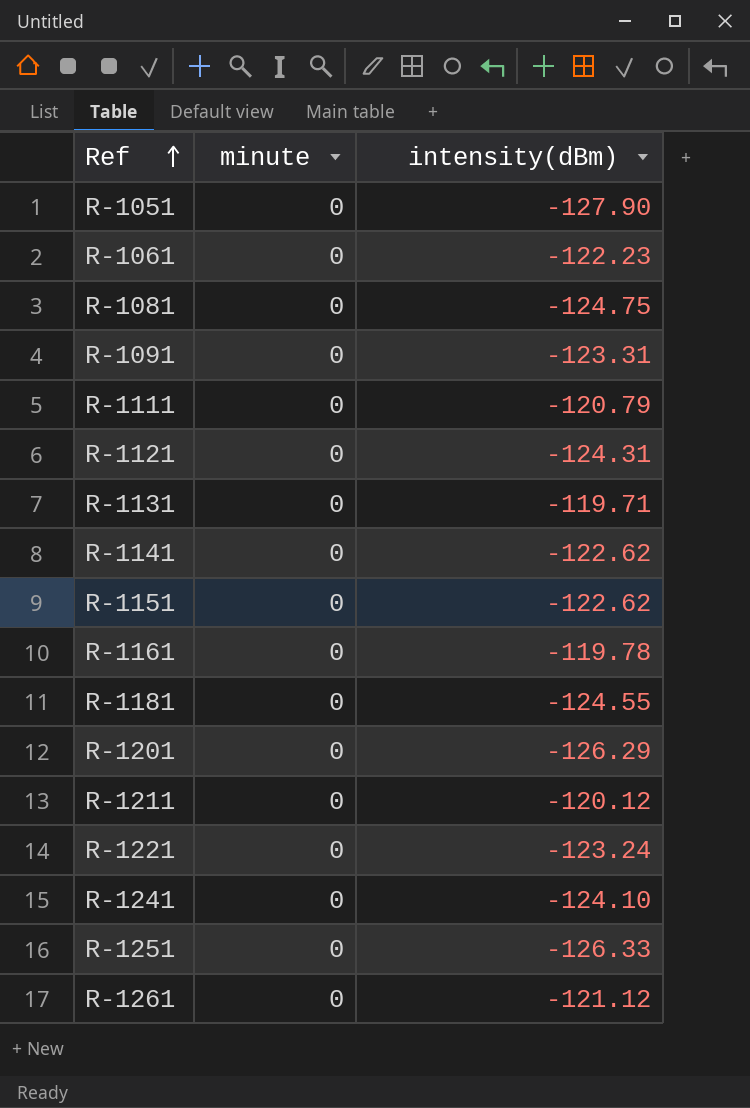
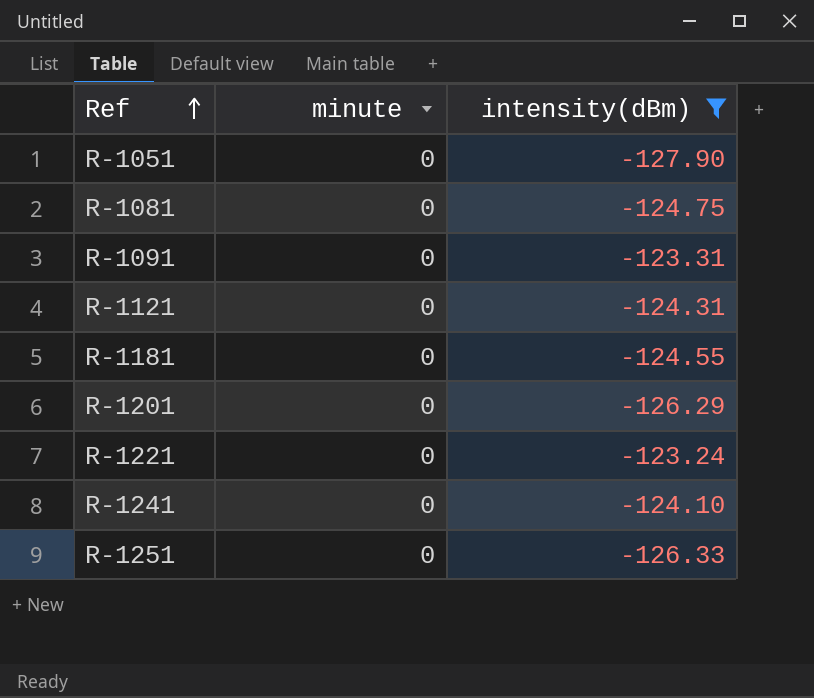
filter: none -> intensity(dBm) <= -123.24

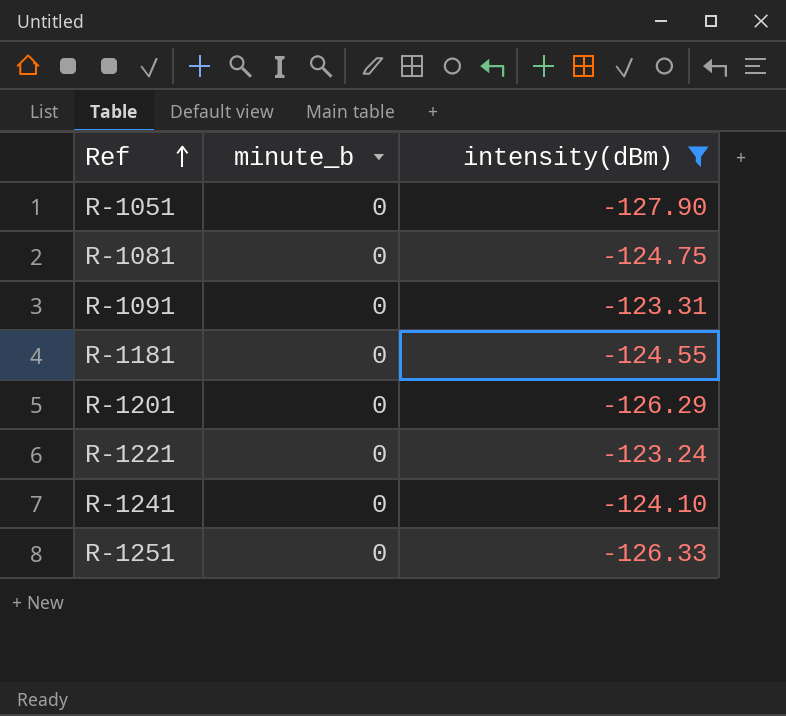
column name: minute -> minute_b
row R-1121: 0 | -124.31 -> none

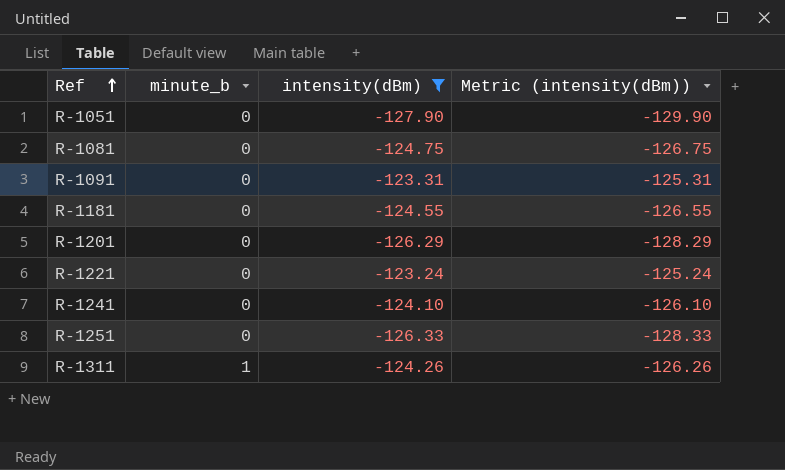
column Metric (intensity(dBm)) | formula: none -> [intensity(dBm)] - 2
row R-1311: none -> 1 | -124.26 | -126.26

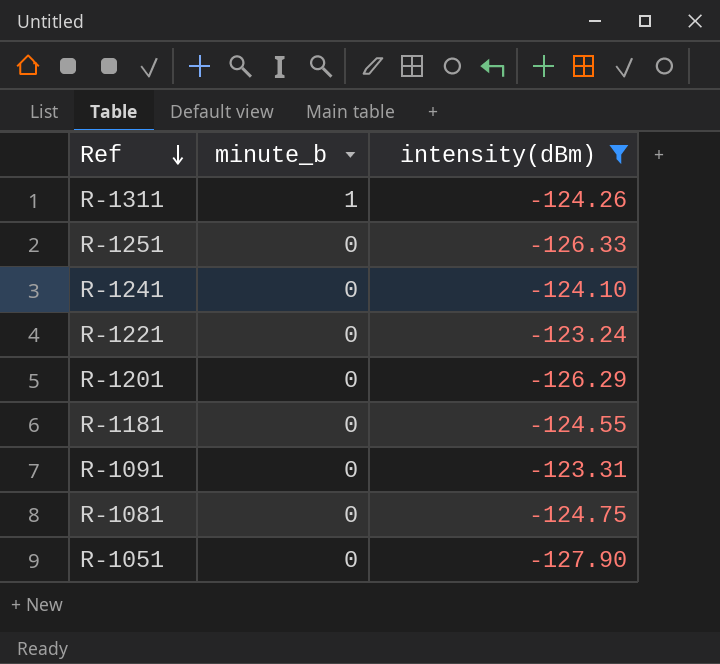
row order: Ref ascending -> Ref descending
column Metric (intensity(dBm)) | formula: [intensity(dBm)] - 2 -> none

